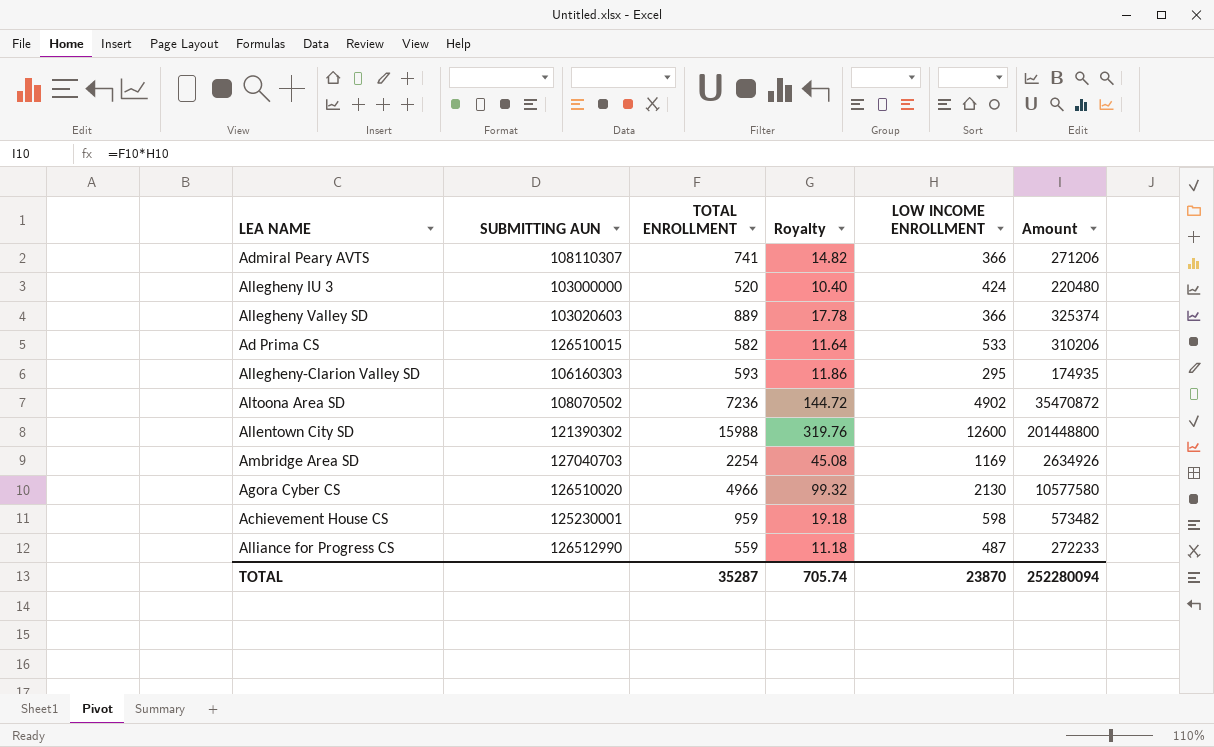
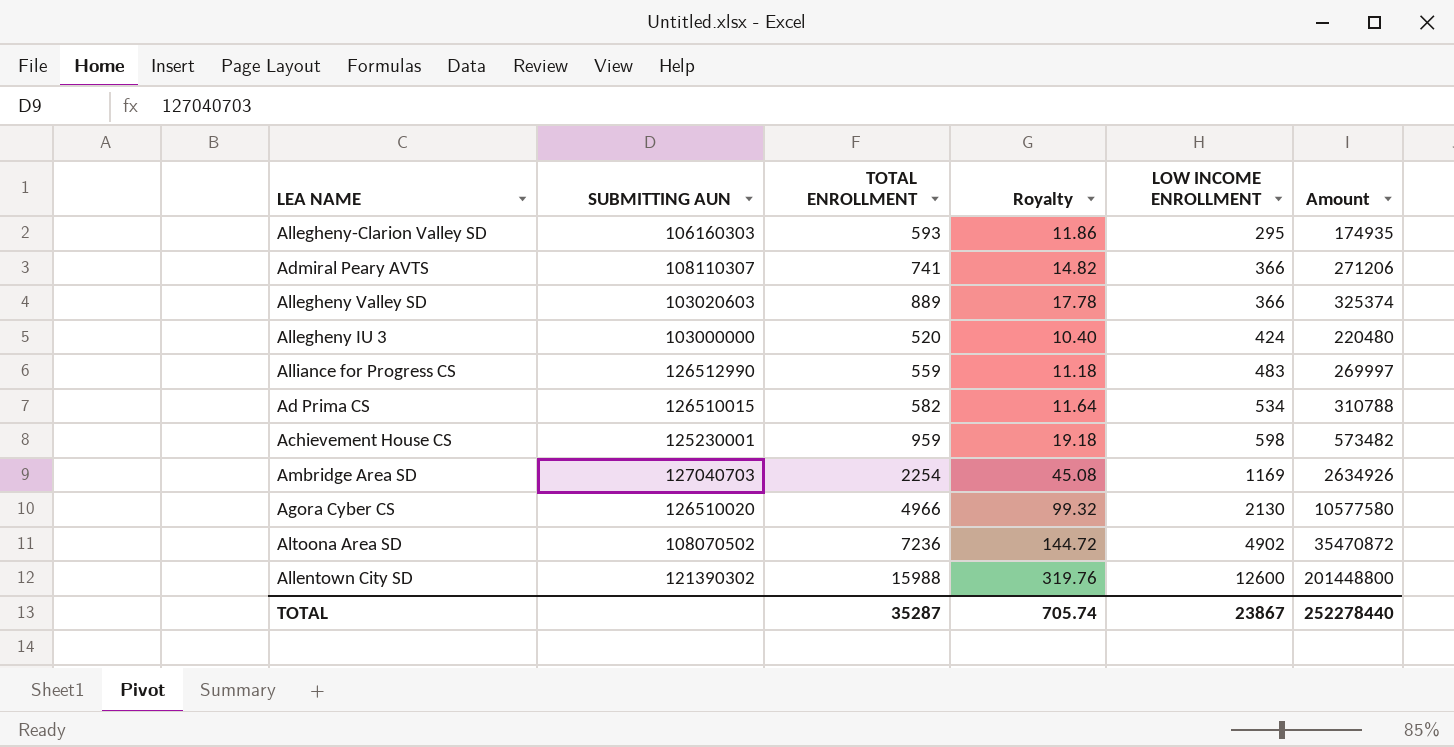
row order: none -> LOW INCOME ENROLLMENT ascending
Alliance for Progress CS | LOW INCOME ENROLLMENT: 487 -> 483
Alliance for Progress CS | Amount: 272233 -> 269997
Ad Prima CS | LOW INCOME ENROLLMENT: 533 -> 534
Ad Prima CS | Amount: 310206 -> 310788
TOTAL | LOW INCOME ENROLLMENT: 23870 -> 23867
TOTAL | Amount: 252280094 -> 252278440

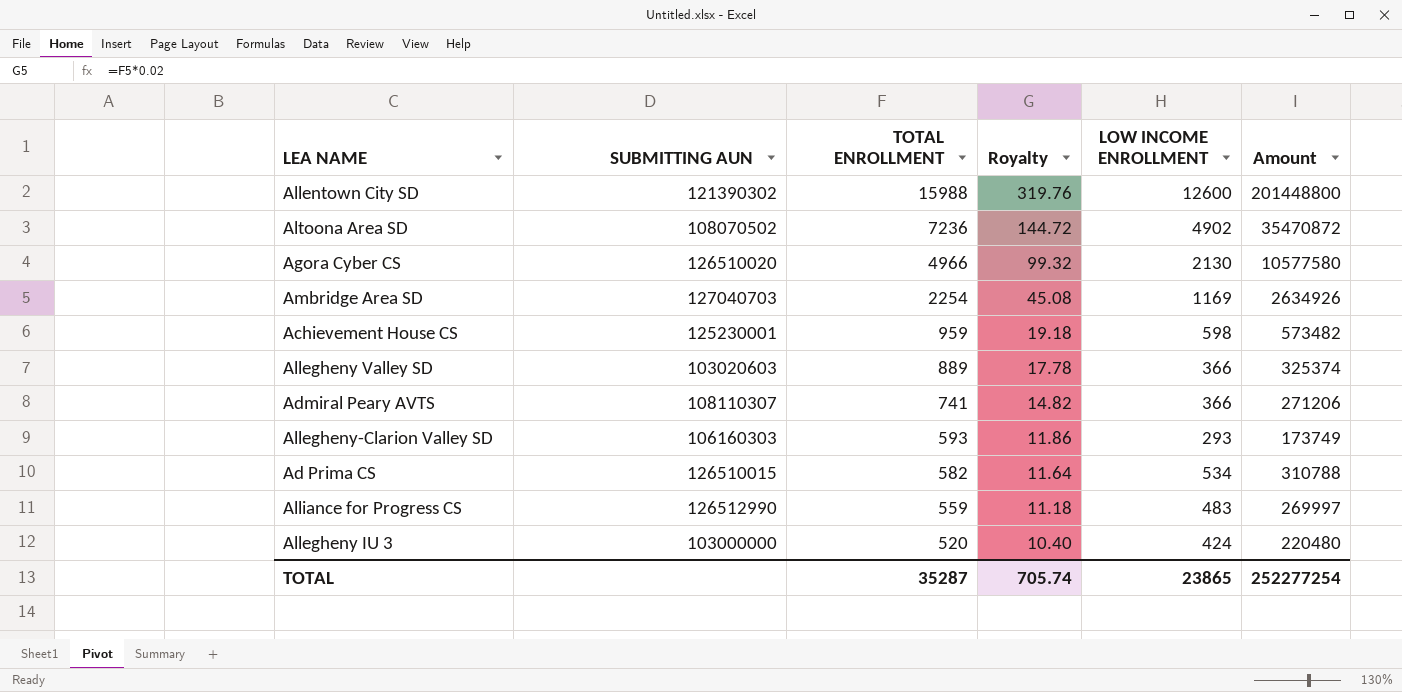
row order: LOW INCOME ENROLLMENT ascending -> TOTAL ENROLLMENT descending
Allegheny-Clarion Valley SD | LOW INCOME ENROLLMENT: 295 -> 293
Allegheny-Clarion Valley SD | Amount: 174935 -> 173749
TOTAL | LOW INCOME ENROLLMENT: 23867 -> 23865
TOTAL | Amount: 252278440 -> 252277254

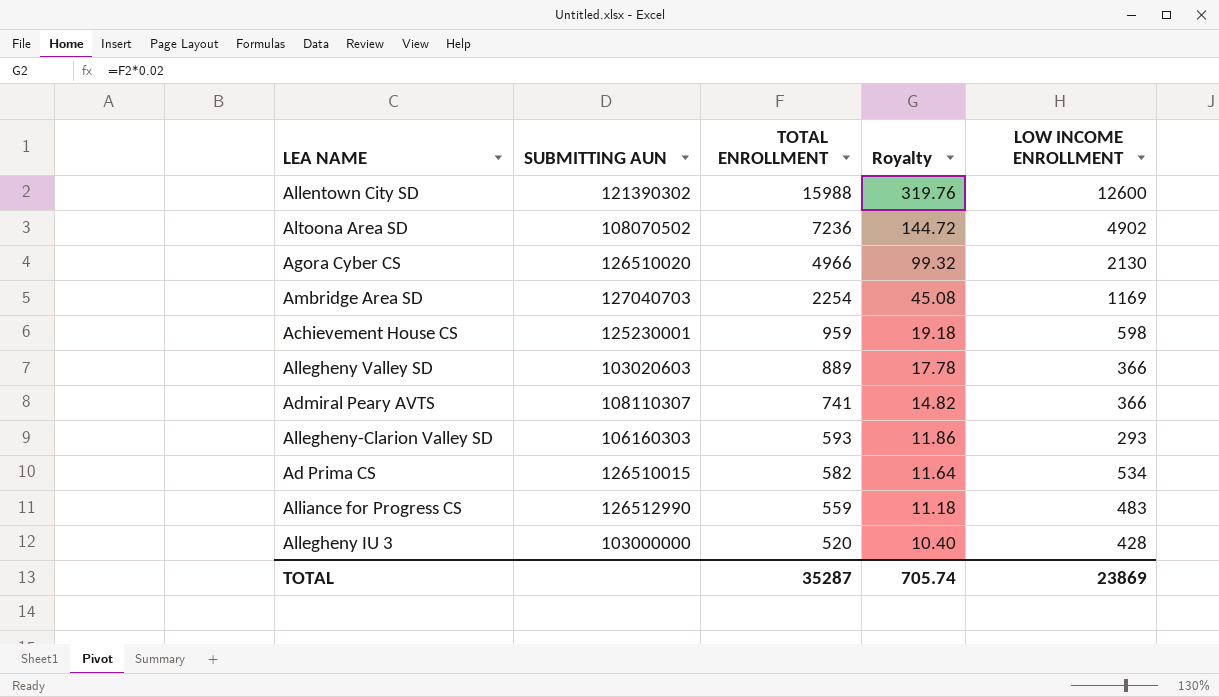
column Amount | formula: [TOTAL ENROLLMENT] * [LOW INCOME ENROLLMENT] -> none
Allegheny IU 3 | LOW INCOME ENROLLMENT: 424 -> 428
TOTAL | LOW INCOME ENROLLMENT: 23865 -> 23869

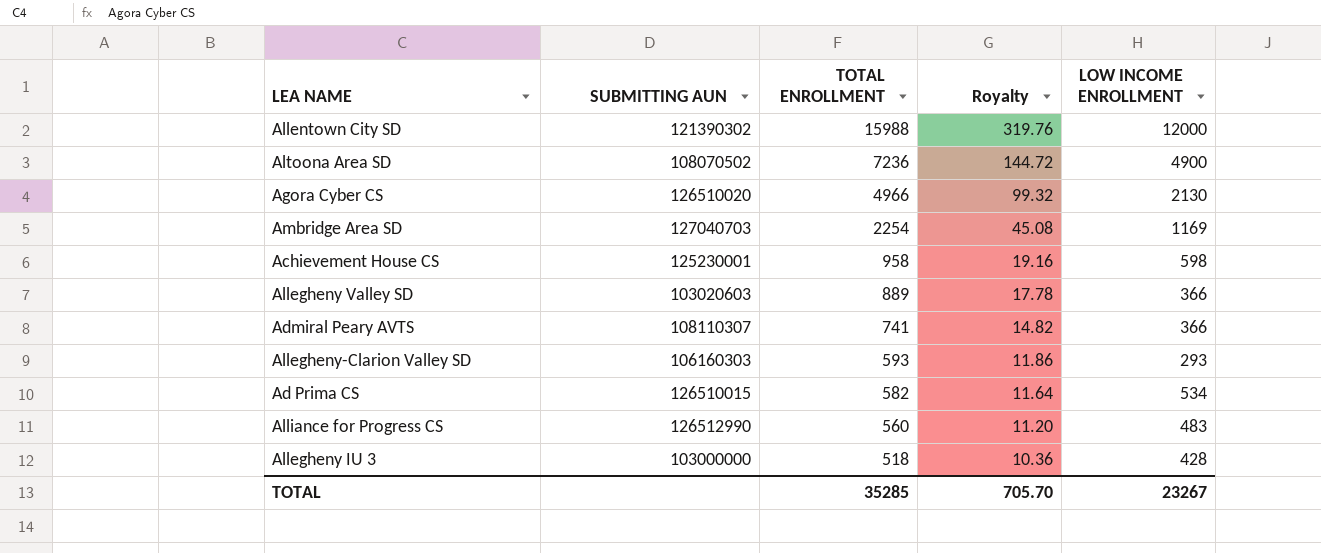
Allentown City SD | LOW INCOME ENROLLMENT: 12600 -> 12000
Altoona Area SD | LOW INCOME ENROLLMENT: 4902 -> 4900
Achievement House CS | TOTAL ENROLLMENT: 959 -> 958
Achievement House CS | Royalty: 19.18 -> 19.16
Alliance for Progress CS | TOTAL ENROLLMENT: 559 -> 560
Alliance for Progress CS | Royalty: 11.18 -> 11.20
Allegheny IU 3 | TOTAL ENROLLMENT: 520 -> 518
Allegheny IU 3 | Royalty: 10.40 -> 10.36
TOTAL | TOTAL ENROLLMENT: 35287 -> 35285
TOTAL | Royalty: 705.74 -> 705.70
TOTAL | LOW INCOME ENROLLMENT: 23869 -> 23267

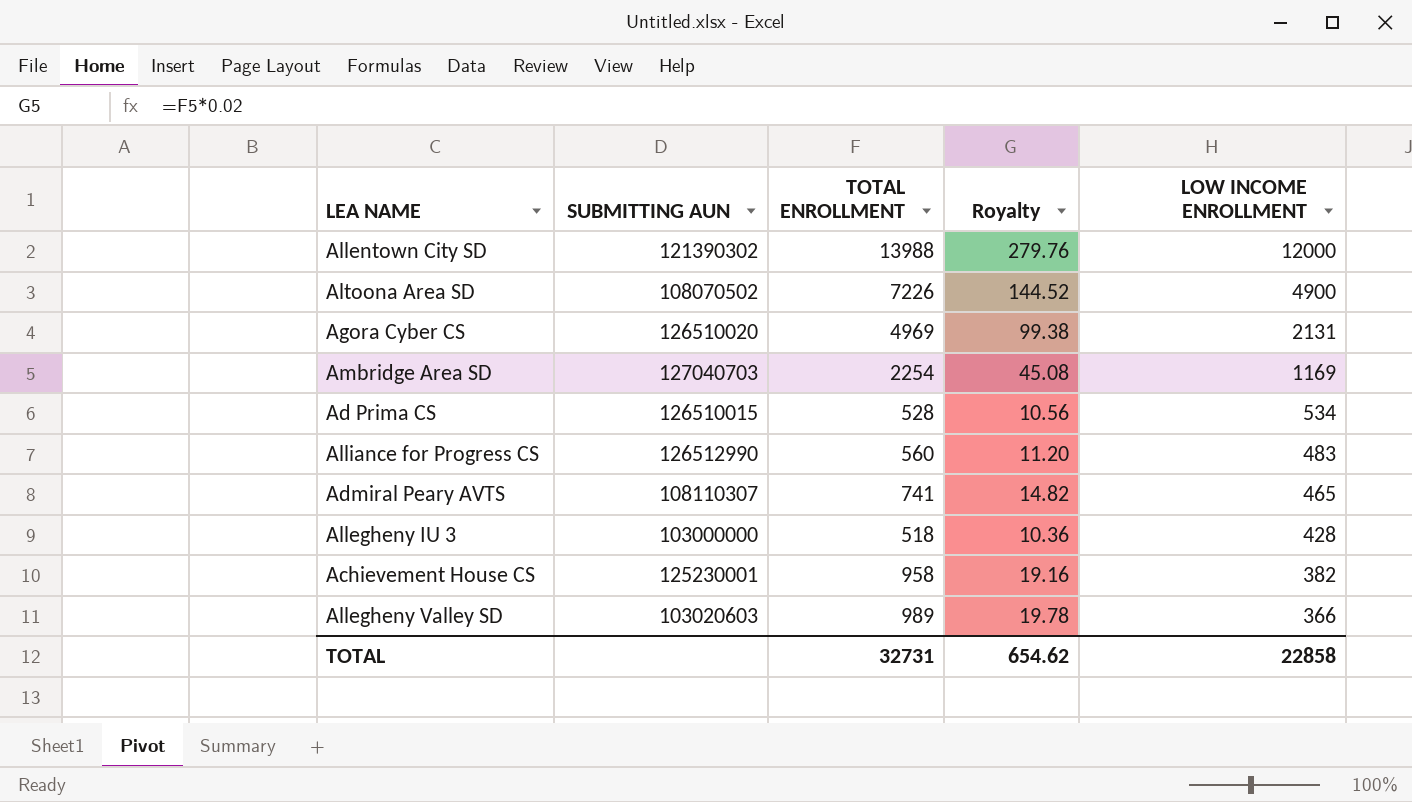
row order: TOTAL ENROLLMENT descending -> LOW INCOME ENROLLMENT descending
row Allegheny-Clarion Valley SD: 106160303 | 593 | 11.86 | 293 -> none
Allentown City SD | TOTAL ENROLLMENT: 15988 -> 13988
Allentown City SD | Royalty: 319.76 -> 279.76
Altoona Area SD | TOTAL ENROLLMENT: 7236 -> 7226
Altoona Area SD | Royalty: 144.72 -> 144.52
Agora Cyber CS | TOTAL ENROLLMENT: 4966 -> 4969
Agora Cyber CS | Royalty: 99.32 -> 99.38
Agora Cyber CS | LOW INCOME ENROLLMENT: 2130 -> 2131
Ad Prima CS | TOTAL ENROLLMENT: 582 -> 528
Ad Prima CS | Royalty: 11.64 -> 10.56
Admiral Peary AVTS | LOW INCOME ENROLLMENT: 366 -> 465
Achievement House CS | LOW INCOME ENROLLMENT: 598 -> 382
Allegheny Valley SD | TOTAL ENROLLMENT: 889 -> 989
Allegheny Valley SD | Royalty: 17.78 -> 19.78
TOTAL | TOTAL ENROLLMENT: 35285 -> 32731
TOTAL | Royalty: 705.70 -> 654.62
TOTAL | LOW INCOME ENROLLMENT: 23267 -> 22858

